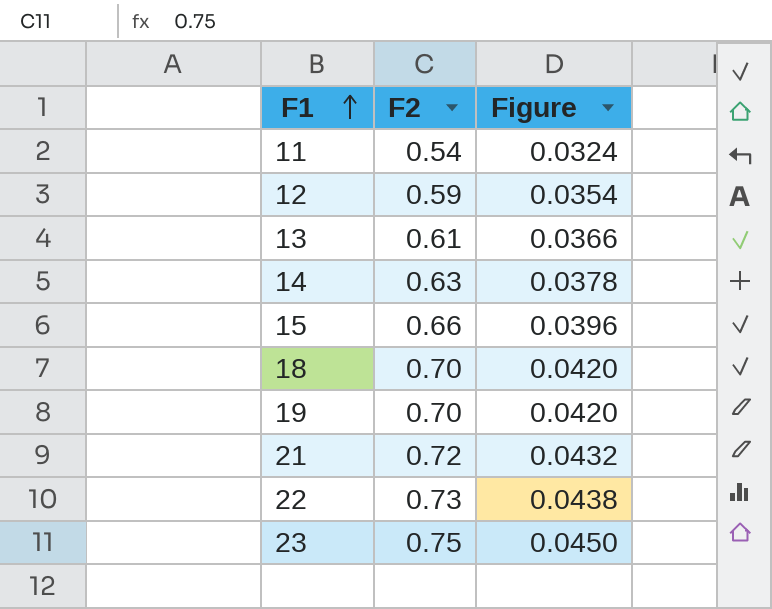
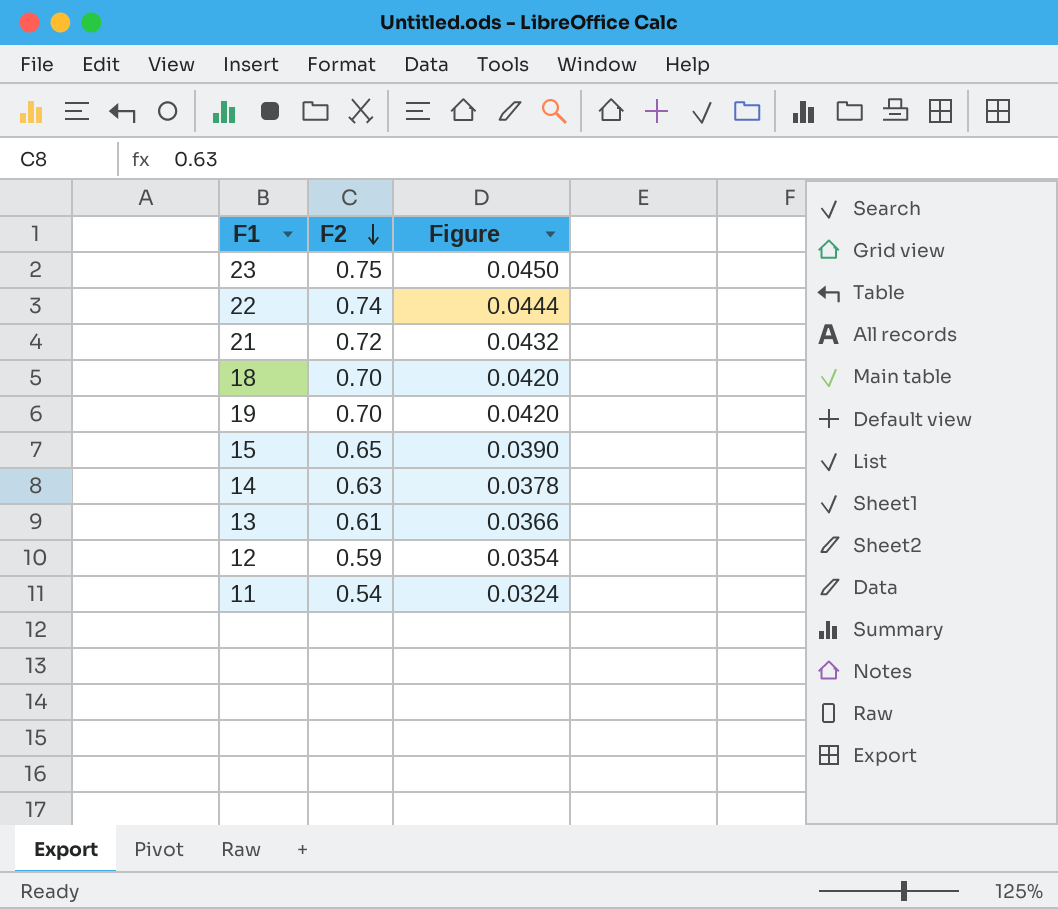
row order: F1 ascending -> F2 descending
22 | F2: 0.73 -> 0.74
22 | Figure: 0.0438 -> 0.0444
15 | F2: 0.66 -> 0.65
15 | Figure: 0.0396 -> 0.0390

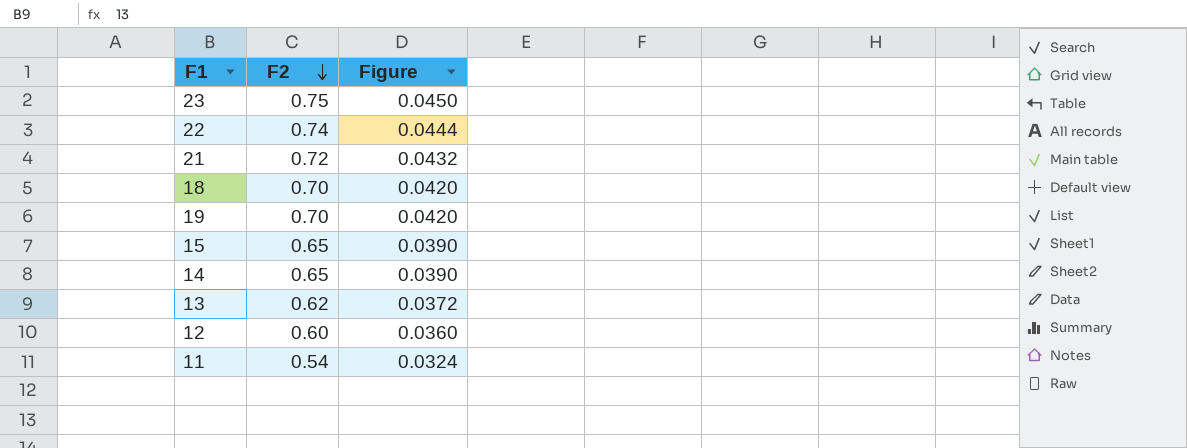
14 | F2: 0.63 -> 0.65
14 | Figure: 0.0378 -> 0.0390
13 | F2: 0.61 -> 0.62
13 | Figure: 0.0366 -> 0.0372
12 | F2: 0.59 -> 0.60
12 | Figure: 0.0354 -> 0.0360

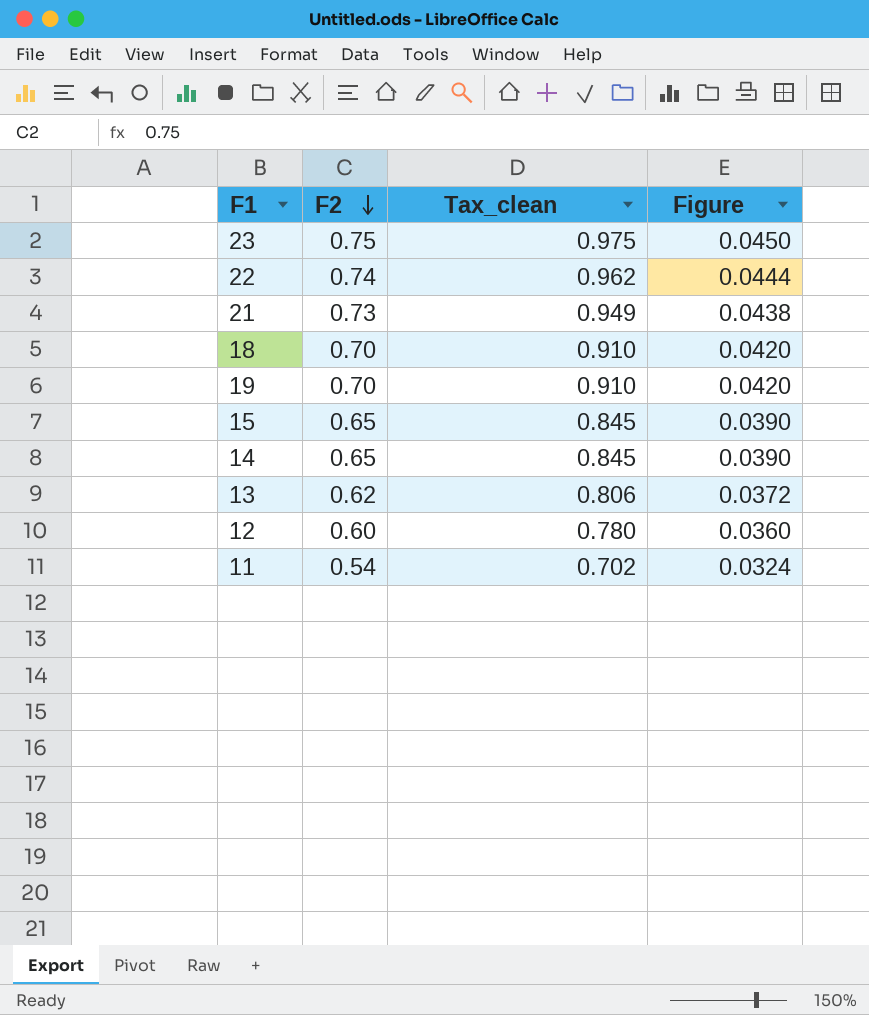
column Tax_clean | formula: none -> [F2] * 1.3
21 | F2: 0.72 -> 0.73
21 | Figure: 0.0432 -> 0.0438

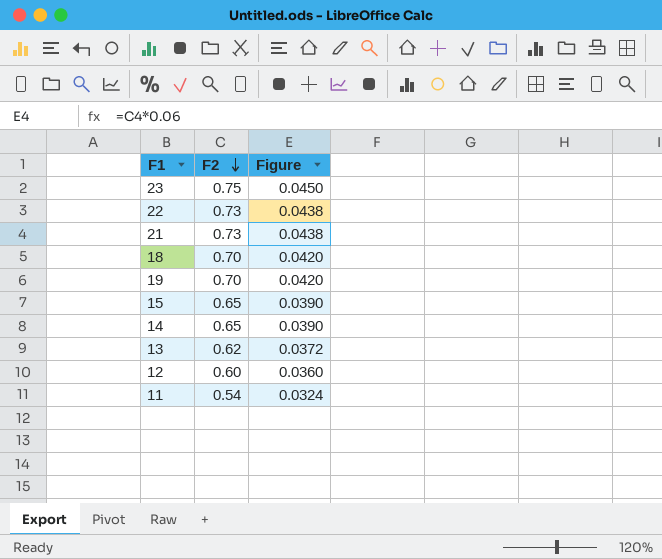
column Tax_clean | formula: [F2] * 1.3 -> none
22 | F2: 0.74 -> 0.73
22 | Figure: 0.0444 -> 0.0438

